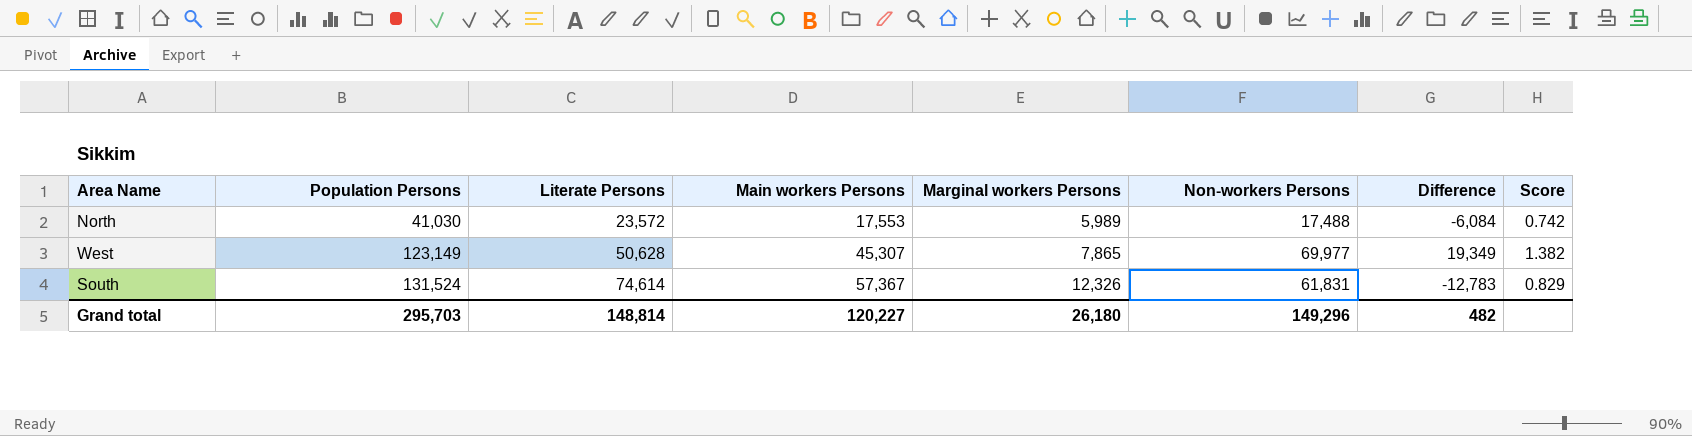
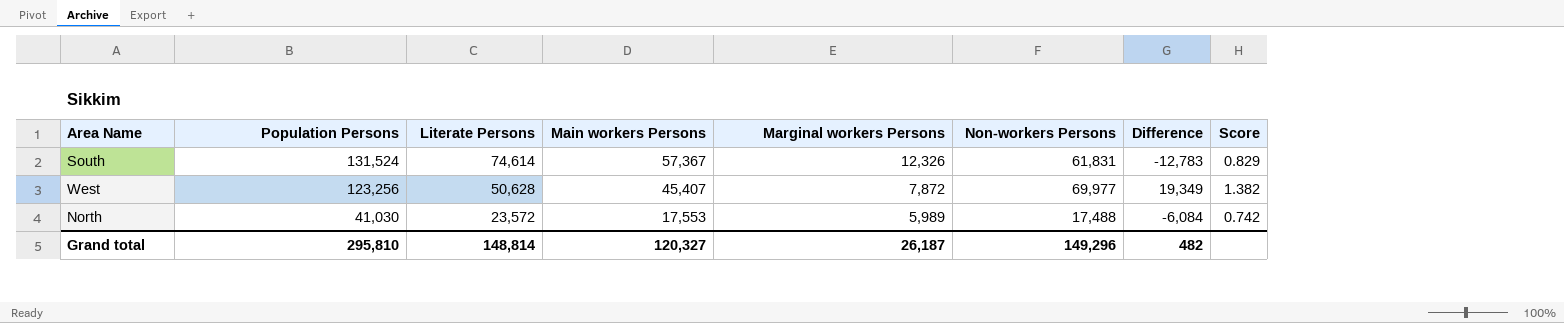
row order: Population Persons ascending -> Population Persons descending
West | Population Persons: 123,149 -> 123,256
West | Main workers Persons: 45,307 -> 45,407
West | Marginal workers Persons: 7,865 -> 7,872
Grand total | Population Persons: 295,703 -> 295,810
Grand total | Main workers Persons: 120,227 -> 120,327
Grand total | Marginal workers Persons: 26,180 -> 26,187

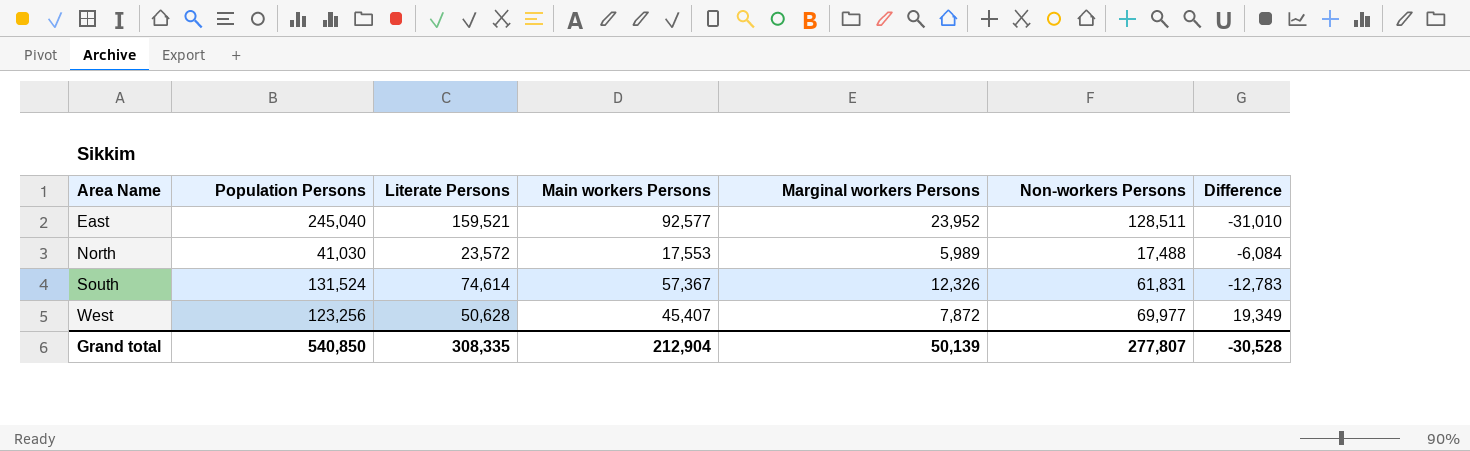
row order: Population Persons descending -> Area Name ascending
column Score | formula: [Non-workers Persons] / [Literate Persons] -> none
row East: none -> 245,040 | 159,521 | 92,577 | 23,952 | 128,511 | -31,010
Grand total | Population Persons: 295,810 -> 540,850
Grand total | Literate Persons: 148,814 -> 308,335
Grand total | Main workers Persons: 120,327 -> 212,904
Grand total | Marginal workers Persons: 26,187 -> 50,139
Grand total | Non-workers Persons: 149,296 -> 277,807
Grand total | Difference: 482 -> -30,528

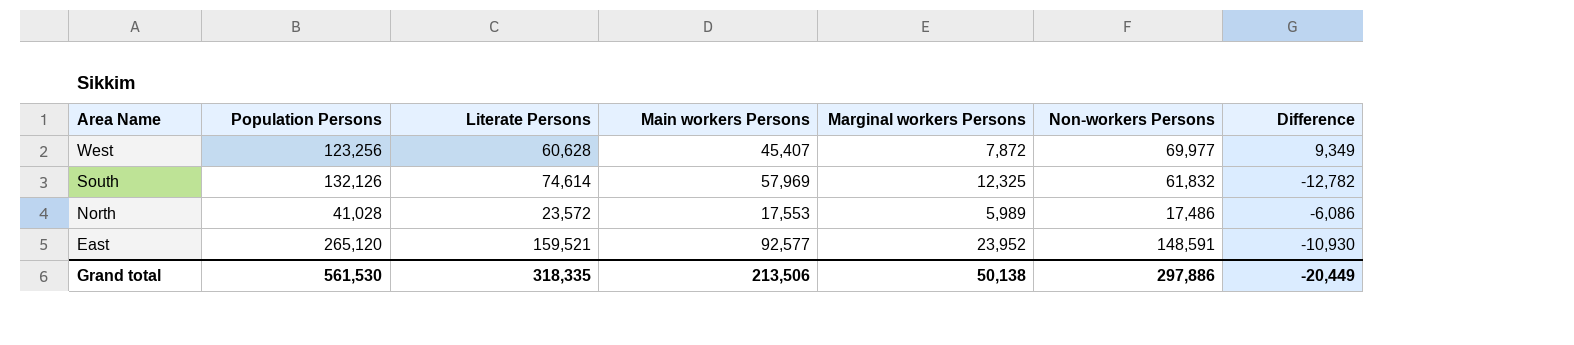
row order: Area Name ascending -> Area Name descending
West | Literate Persons: 50,628 -> 60,628
West | Difference: 19,349 -> 9,349
South | Population Persons: 131,524 -> 132,126
South | Main workers Persons: 57,367 -> 57,969
South | Marginal workers Persons: 12,326 -> 12,325
South | Non-workers Persons: 61,831 -> 61,832
South | Difference: -12,783 -> -12,782
North | Population Persons: 41,030 -> 41,028
North | Non-workers Persons: 17,488 -> 17,486
North | Difference: -6,084 -> -6,086
East | Population Persons: 245,040 -> 265,120
East | Non-workers Persons: 128,511 -> 148,591
East | Difference: -31,010 -> -10,930
Grand total | Population Persons: 540,850 -> 561,530
Grand total | Literate Persons: 308,335 -> 318,335
Grand total | Main workers Persons: 212,904 -> 213,506
Grand total | Marginal workers Persons: 50,139 -> 50,138
Grand total | Non-workers Persons: 277,807 -> 297,886
Grand total | Difference: -30,528 -> -20,449

